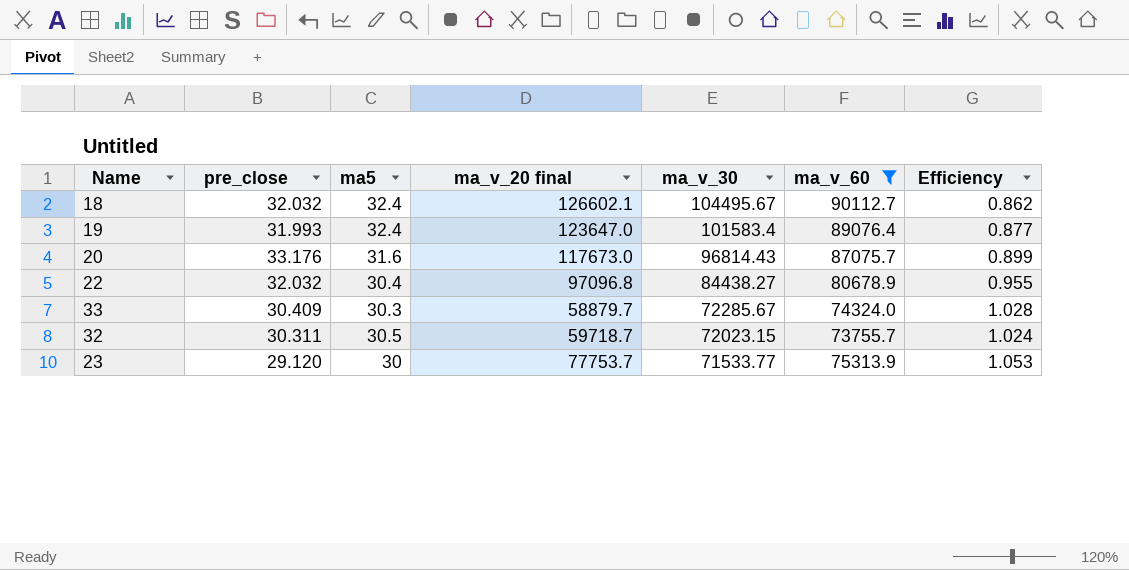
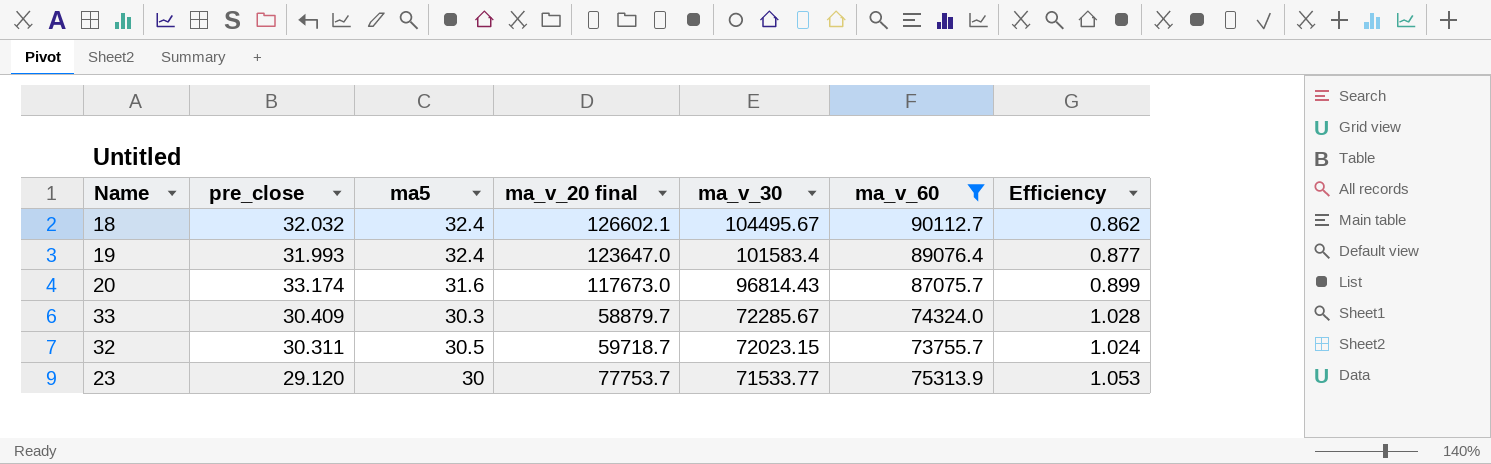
row 22: 32.032 | 30.4 | 97096.8 | 84438.27 | 80678.9 | 0.955 -> none
20 | pre_close: 33.176 -> 33.174

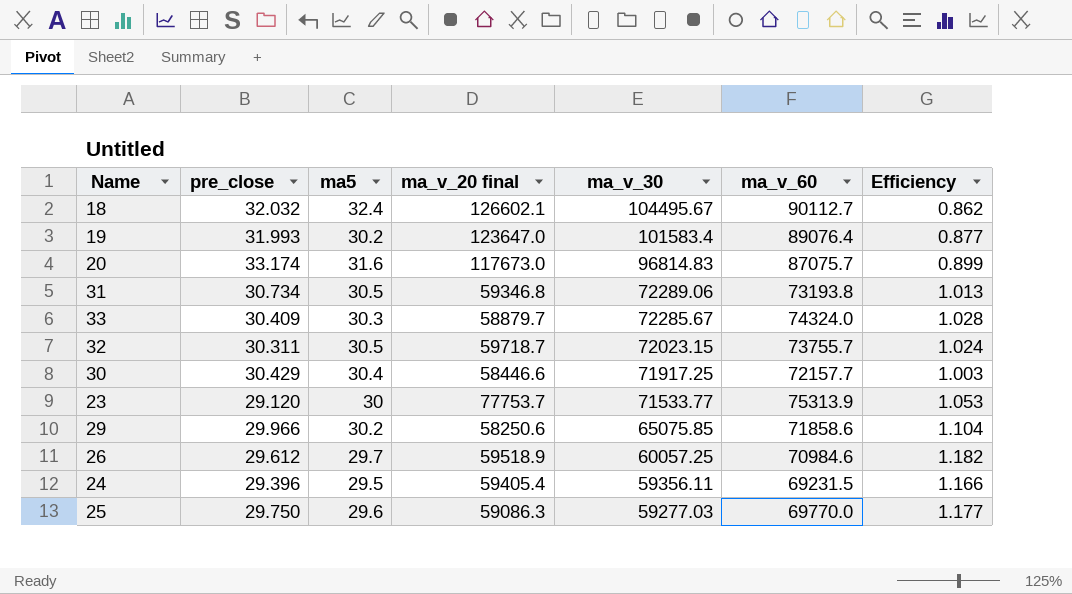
filter: ma_v_60 >= 73755.7 -> none
19 | ma5: 32.4 -> 30.2
20 | ma_v_30: 96814.43 -> 96814.83

